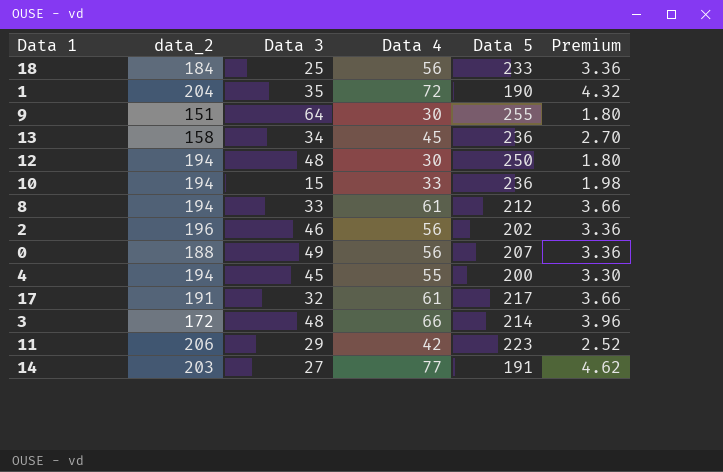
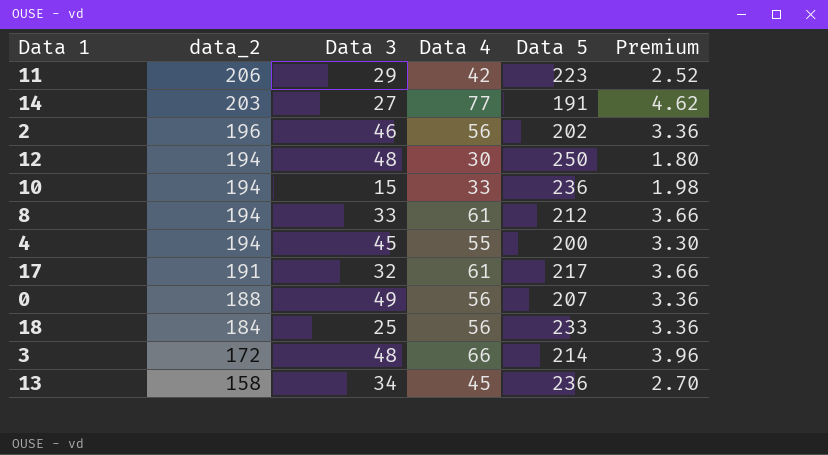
row order: none -> data_2 descending
row 1: 204 | 35 | 72 | 190 | 4.32 -> none
row 9: 151 | 64 | 30 | 255 | 1.80 -> none

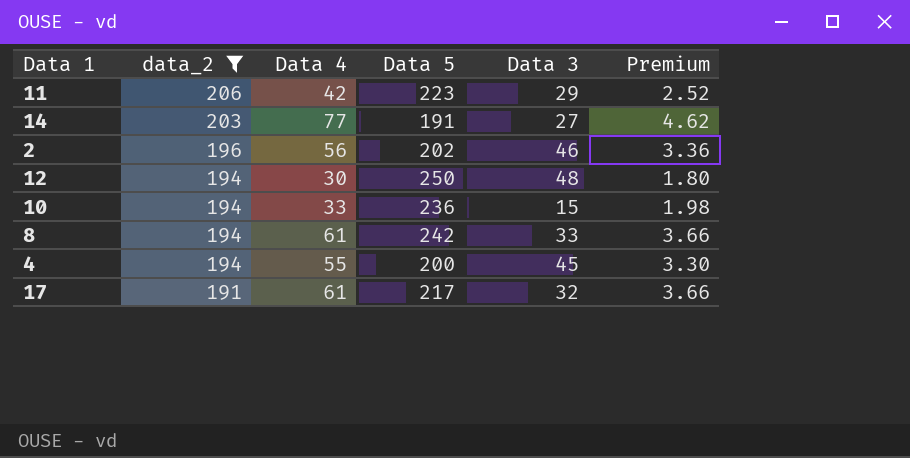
filter: none -> data_2 >= 191
column Data 3 | position: 3 -> 5
8 | Data 5: 212 -> 242

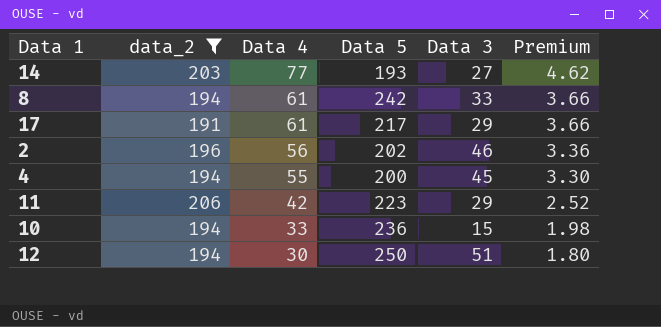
row order: data_2 descending -> Data 4 descending
14 | Data 5: 191 -> 193
17 | Data 3: 32 -> 29
12 | Data 3: 48 -> 51

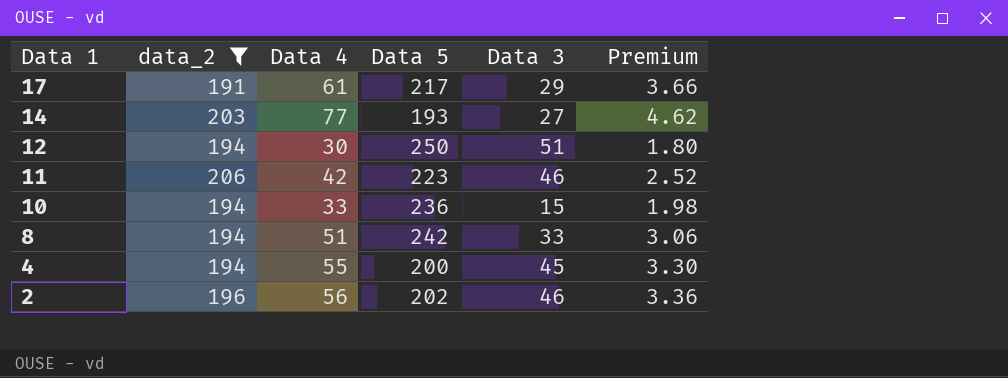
row order: Data 4 descending -> Data 1 descending
11 | Data 3: 29 -> 46
8 | Data 4: 61 -> 51
8 | Premium: 3.66 -> 3.06

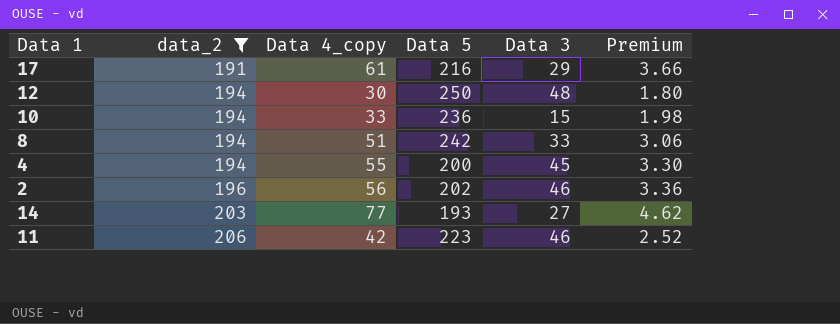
row order: Data 1 descending -> data_2 ascending
column name: Data 4 -> Data 4_copy
17 | Data 5: 217 -> 216
12 | Data 3: 51 -> 48

